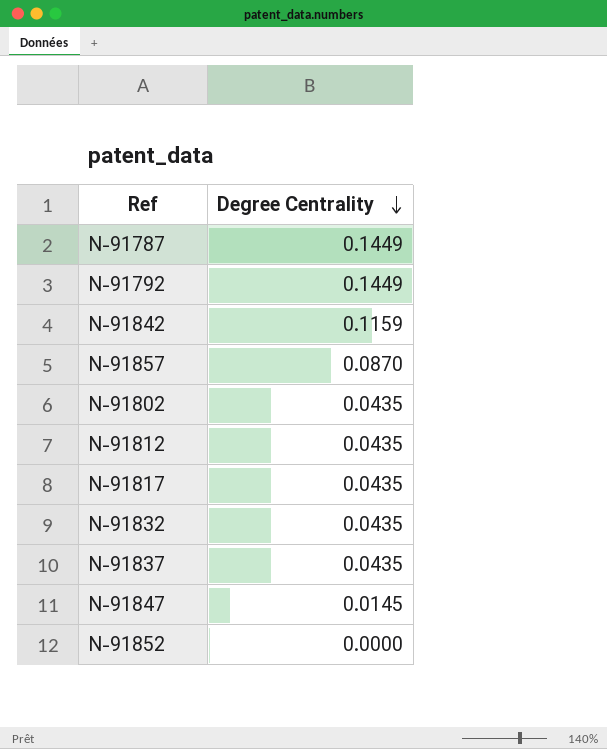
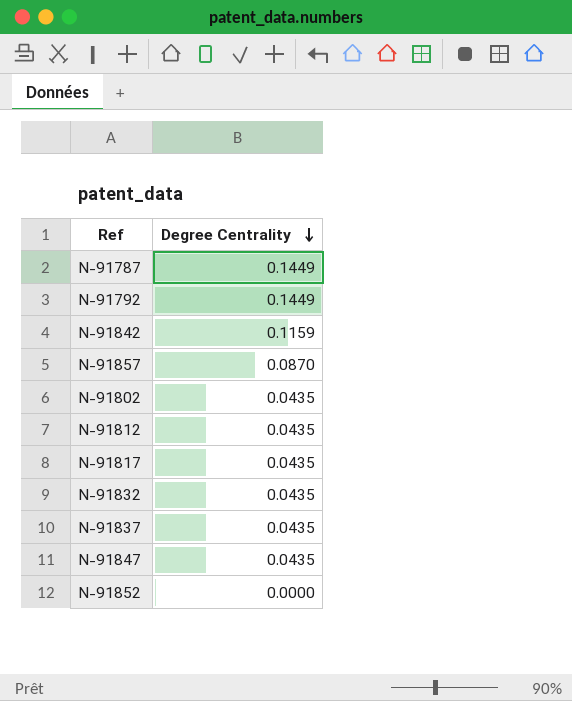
N-91847 | Degree Centrality: 0.0145 -> 0.0435

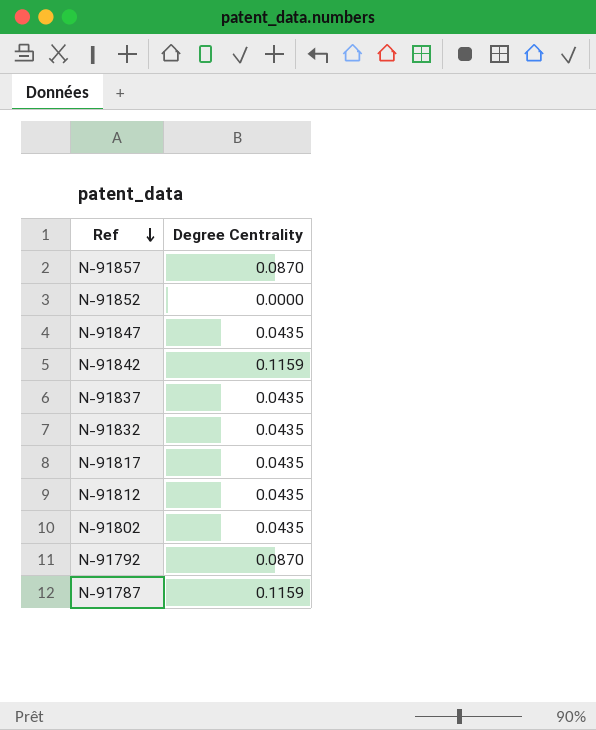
row order: Degree Centrality descending -> Ref descending
N-91792 | Degree Centrality: 0.1449 -> 0.0870
N-91787 | Degree Centrality: 0.1449 -> 0.1159

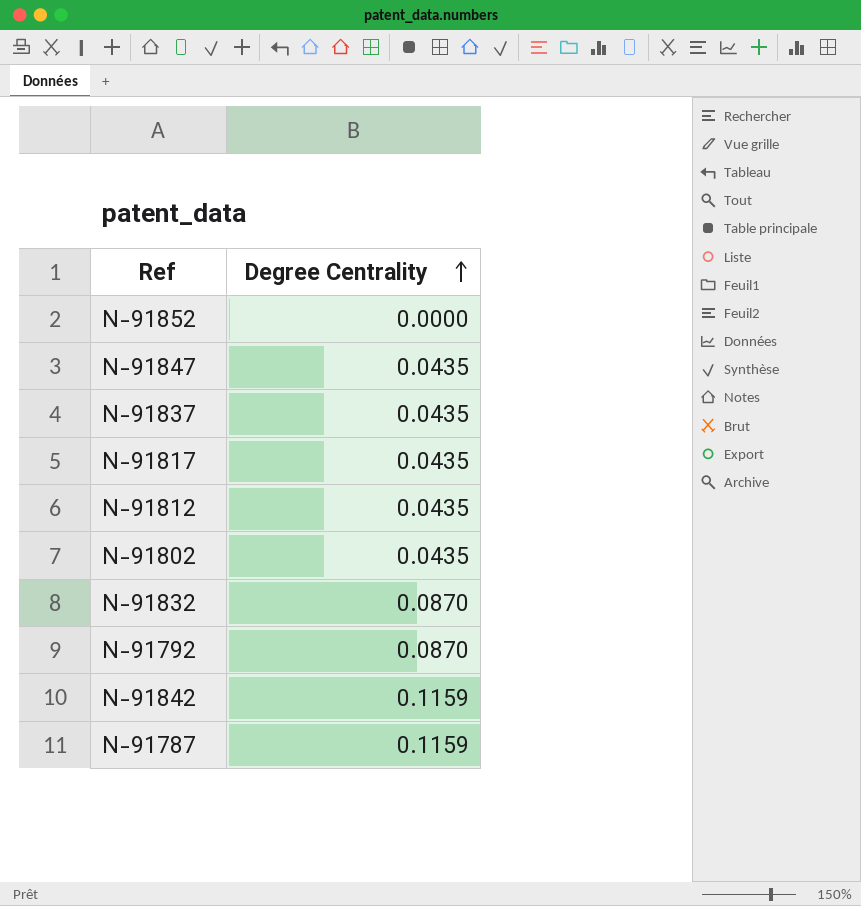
row order: Ref descending -> Degree Centrality ascending
row N-91857: 0.0870 -> none
N-91832 | Degree Centrality: 0.0435 -> 0.0870

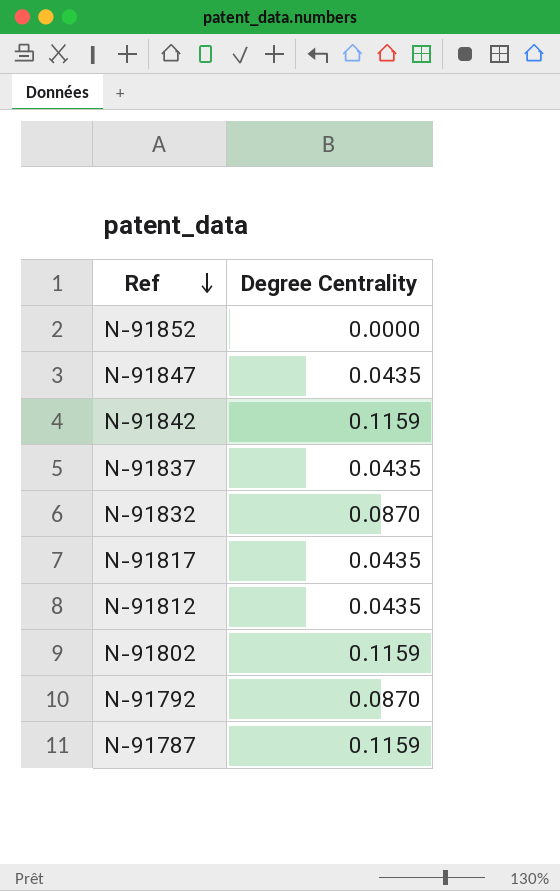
row order: Degree Centrality ascending -> Ref descending
N-91802 | Degree Centrality: 0.0435 -> 0.1159

